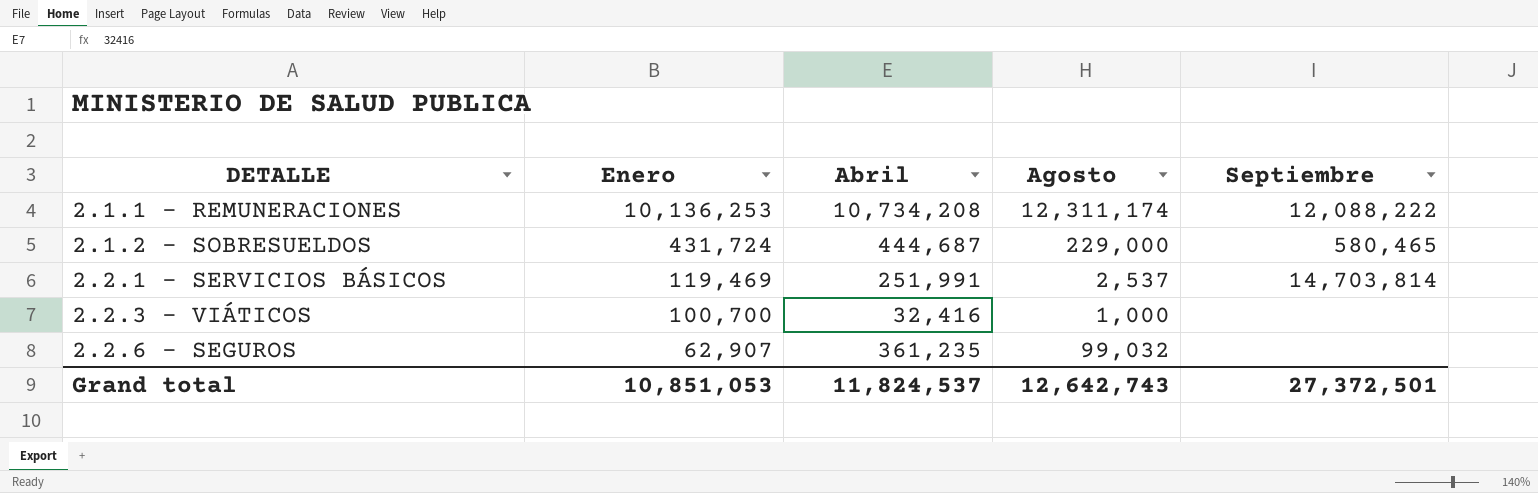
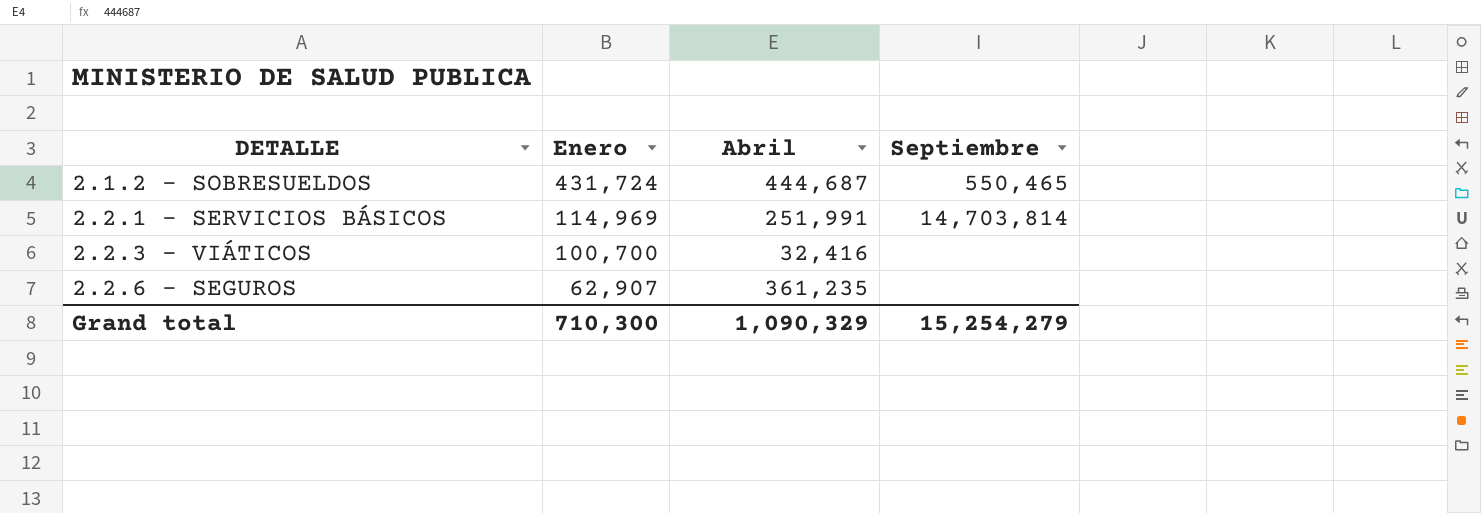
column Agosto | position: 4 -> none
row 2.1.1 - REMUNERACIONES: 10,136,253 | 10,734,208 | 12,311,174 | 12,088,222 -> none
2.1.2 - SOBRESUELDOS | Septiembre: 580,465 -> 550,465
2.2.1 - SERVICIOS BÁSICOS | Enero: 119,469 -> 114,969
Grand total | Enero: 10,851,053 -> 710,300
Grand total | Abril: 11,824,537 -> 1,090,329
Grand total | Septiembre: 27,372,501 -> 15,254,279

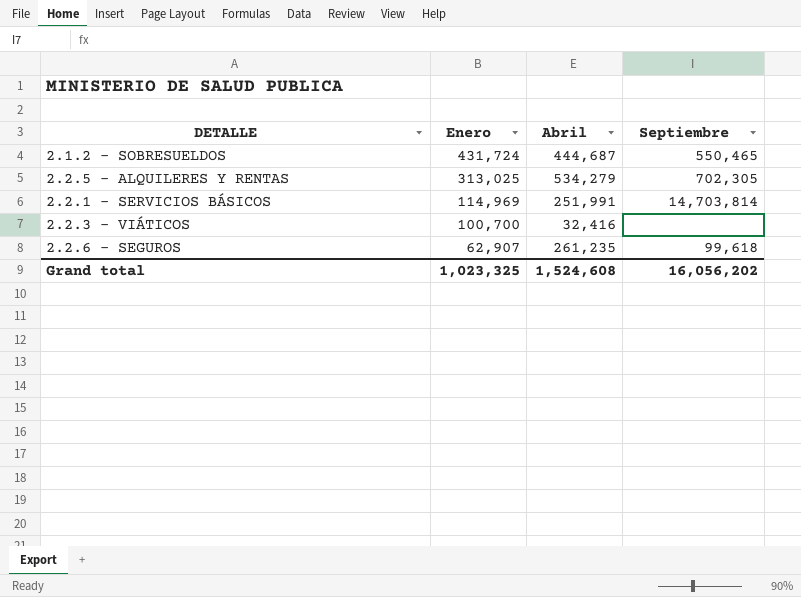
row 2.2.5 - ALQUILERES Y RENTAS: none -> 313,025 | 534,279 | 702,305
2.2.6 - SEGUROS | Abril: 361,235 -> 261,235
2.2.6 - SEGUROS | Septiembre: none -> 99,618
Grand total | Enero: 710,300 -> 1,023,325
Grand total | Abril: 1,090,329 -> 1,524,608
Grand total | Septiembre: 15,254,279 -> 16,056,202

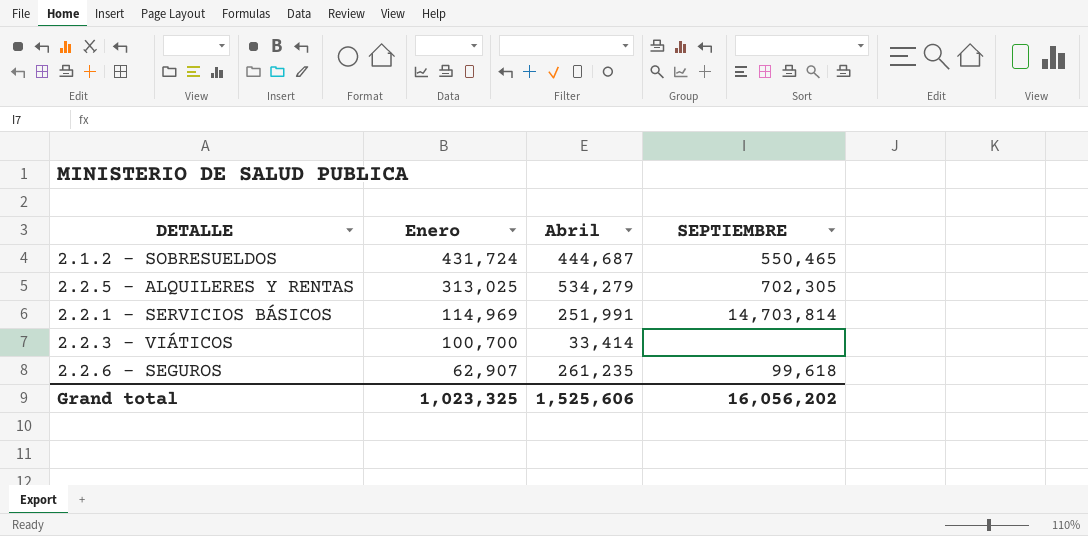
column name: Septiembre -> SEPTIEMBRE
2.2.3 - VIÁTICOS | Abril: 32,416 -> 33,414
Grand total | Abril: 1,524,608 -> 1,525,606

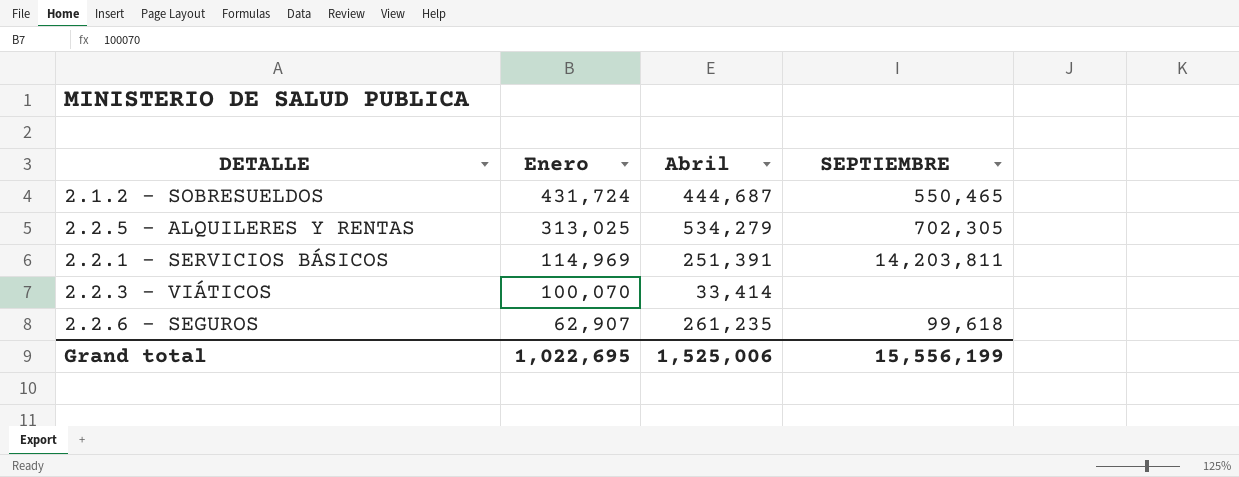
2.2.1 - SERVICIOS BÁSICOS | Abril: 251,991 -> 251,391
2.2.1 - SERVICIOS BÁSICOS | SEPTIEMBRE: 14,703,814 -> 14,203,811
2.2.3 - VIÁTICOS | Enero: 100,700 -> 100,070
Grand total | Enero: 1,023,325 -> 1,022,695
Grand total | Abril: 1,525,606 -> 1,525,006
Grand total | SEPTIEMBRE: 16,056,202 -> 15,556,199

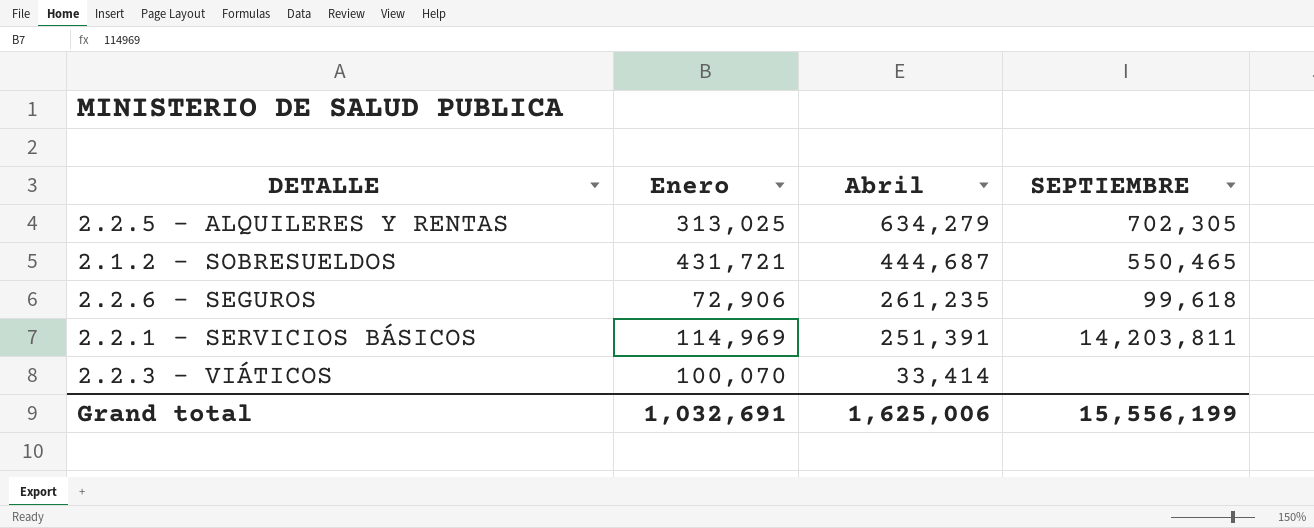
row order: Enero descending -> Abril descending
2.2.5 - ALQUILERES Y RENTAS | Abril: 534,279 -> 634,279
2.1.2 - SOBRESUELDOS | Enero: 431,724 -> 431,721
2.2.6 - SEGUROS | Enero: 62,907 -> 72,906
Grand total | Enero: 1,022,695 -> 1,032,691
Grand total | Abril: 1,525,006 -> 1,625,006

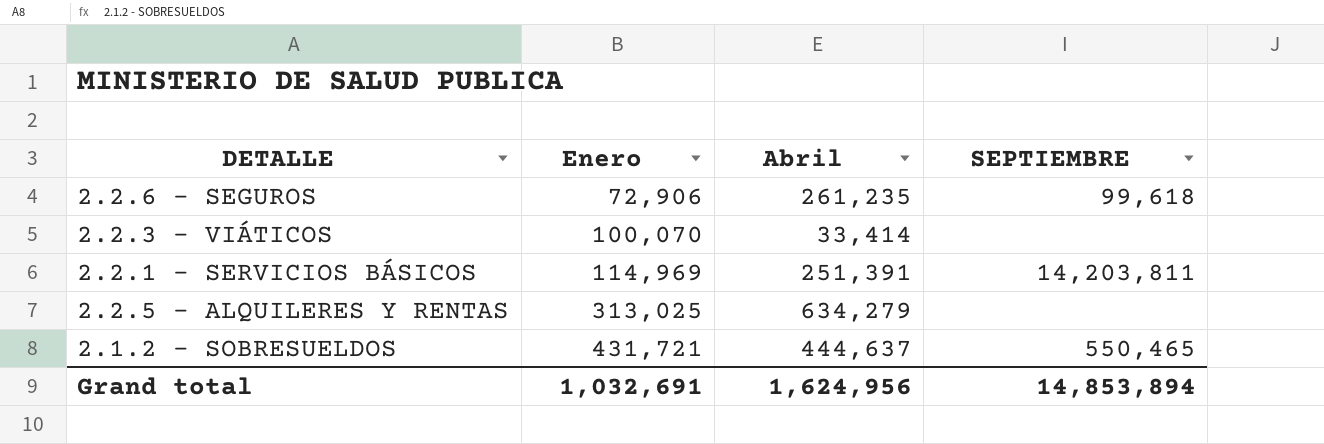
row order: Abril descending -> Enero ascending
2.2.5 - ALQUILERES Y RENTAS | SEPTIEMBRE: 702,305 -> none
2.1.2 - SOBRESUELDOS | Abril: 444,687 -> 444,637
Grand total | Abril: 1,625,006 -> 1,624,956
Grand total | SEPTIEMBRE: 15,556,199 -> 14,853,894

